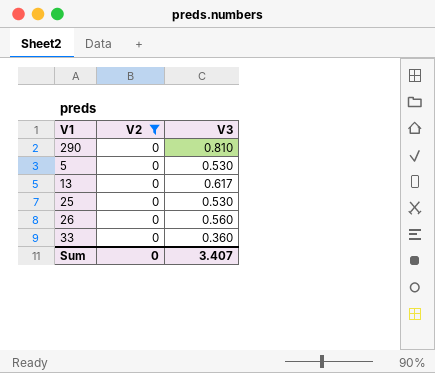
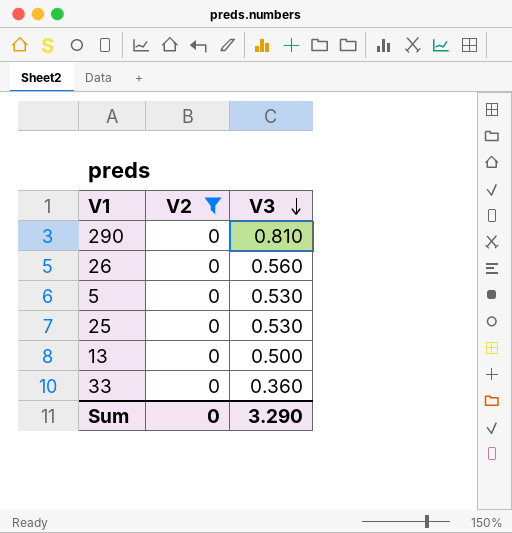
row order: none -> V3 descending
13 | V3: 0.617 -> 0.500
Sum | V3: 3.407 -> 3.290

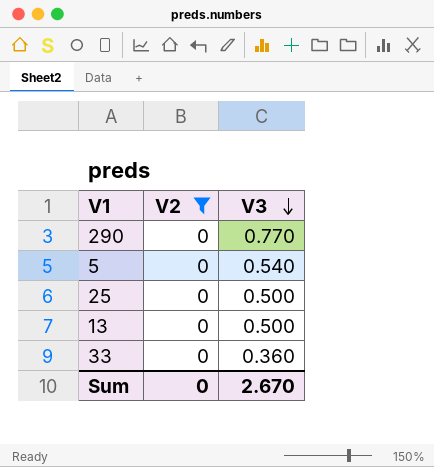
row 26: 0 | 0.560 -> none
290 | V3: 0.810 -> 0.770
5 | V3: 0.530 -> 0.540
25 | V3: 0.530 -> 0.500
Sum | V3: 3.290 -> 2.670

